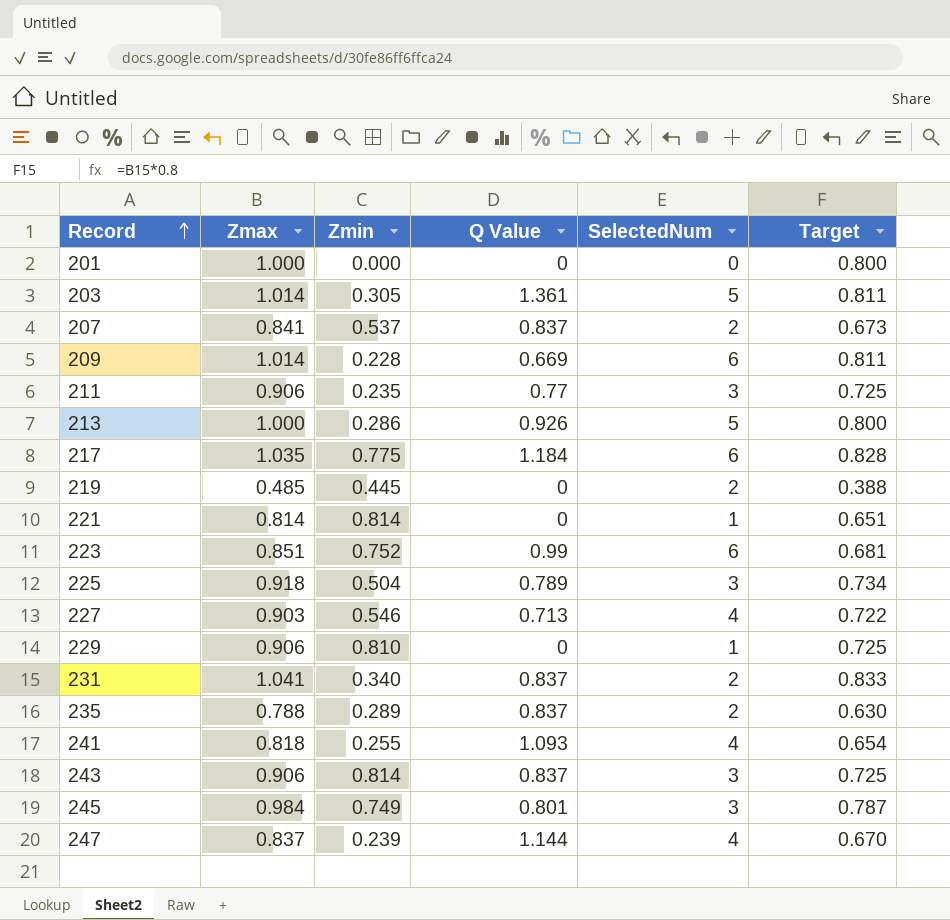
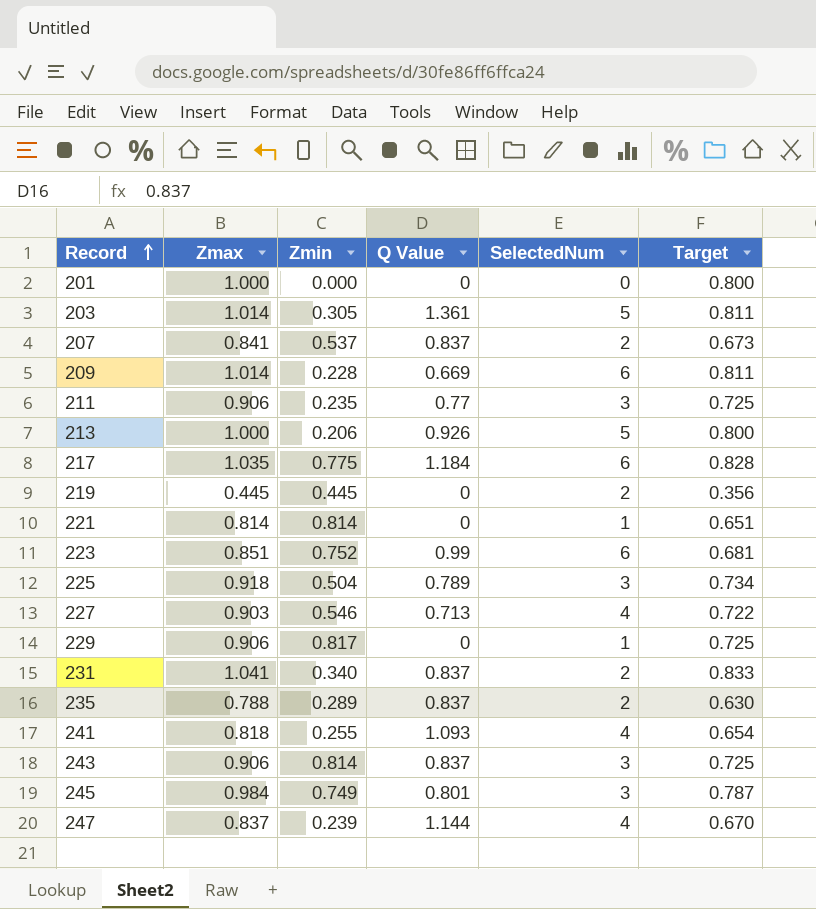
213 | Zmin: 0.286 -> 0.206
219 | Zmax: 0.485 -> 0.445
219 | Target: 0.388 -> 0.356
229 | Zmin: 0.810 -> 0.817

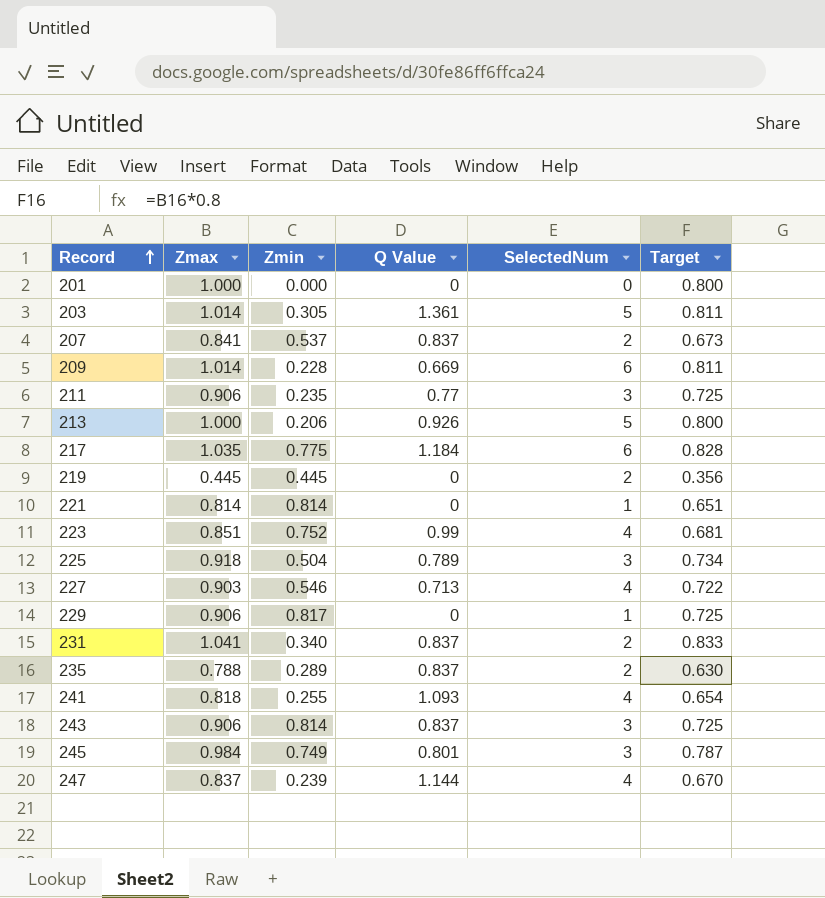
223 | SelectedNum: 6 -> 4

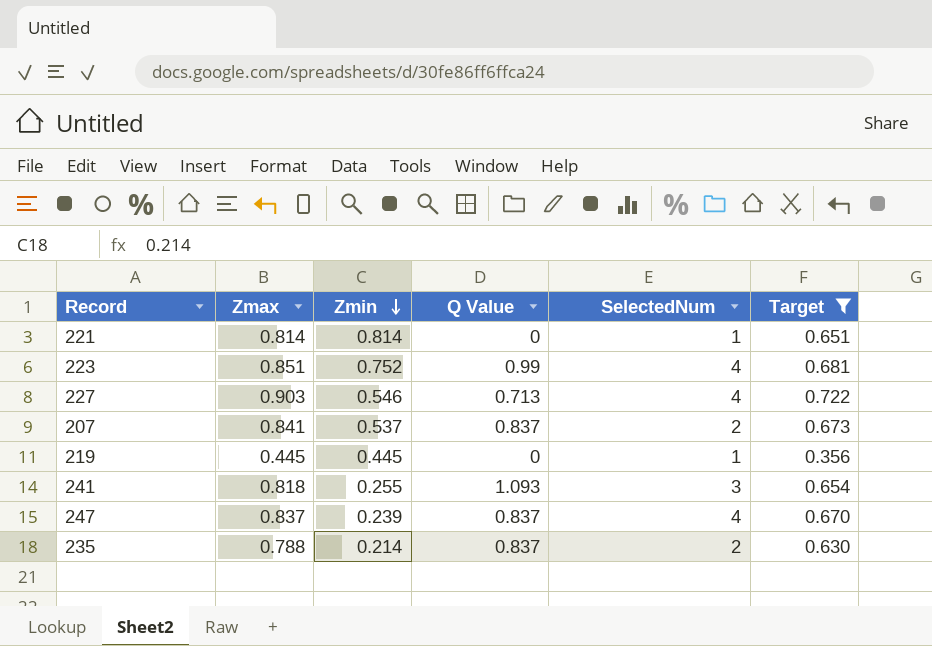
filter: none -> Target <= 0.722
row order: Record ascending -> Zmin descending
219 | SelectedNum: 2 -> 1
241 | SelectedNum: 4 -> 3
247 | Q Value: 1.144 -> 0.837
235 | Zmin: 0.289 -> 0.214

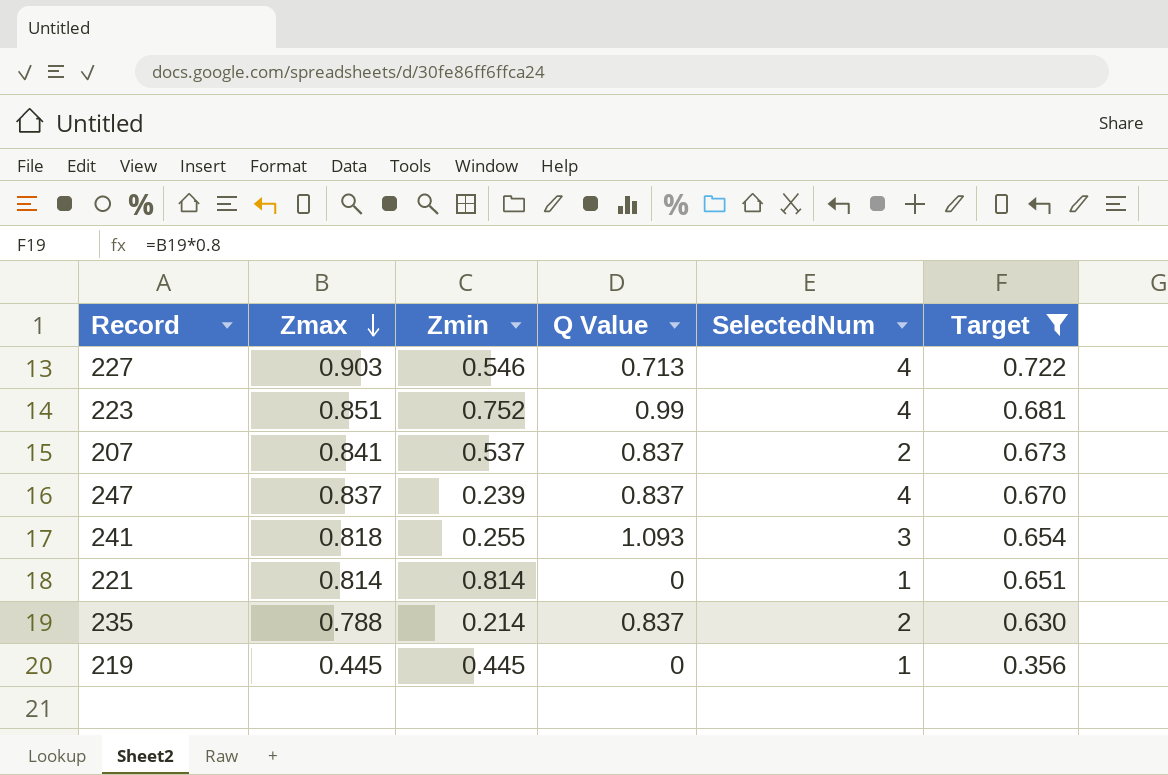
row order: Zmin descending -> Zmax descending

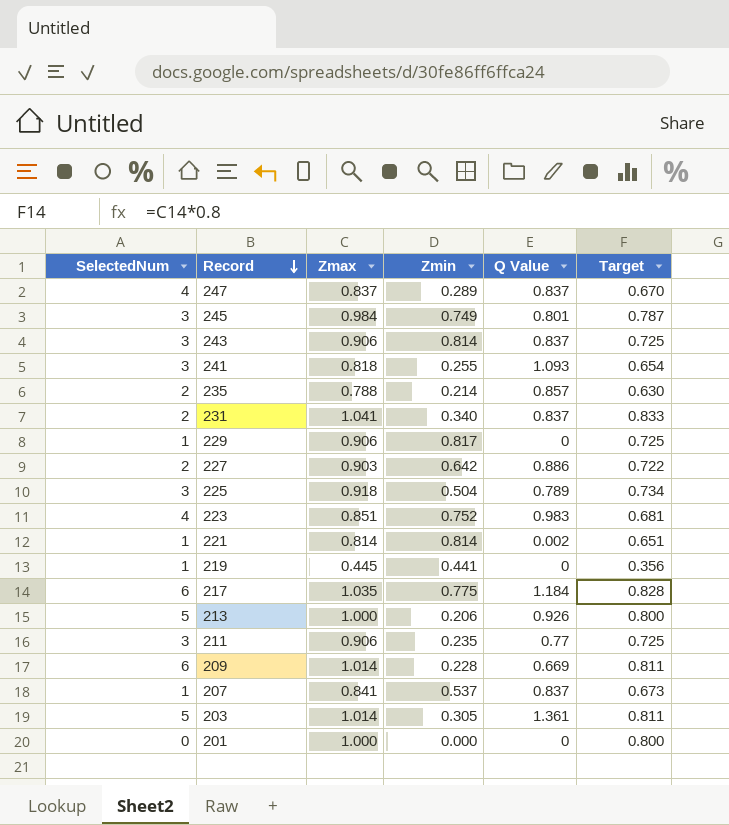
filter: Target <= 0.722 -> none
row order: Zmax descending -> Record descending
column SelectedNum | position: 5 -> 1
247 | Zmin: 0.239 -> 0.289
235 | Q Value: 0.837 -> 0.857
227 | SelectedNum: 4 -> 2
227 | Zmin: 0.546 -> 0.642
227 | Q Value: 0.713 -> 0.886
223 | Q Value: 0.99 -> 0.983
221 | Q Value: 0 -> 0.002
219 | Zmin: 0.445 -> 0.441
207 | SelectedNum: 2 -> 1

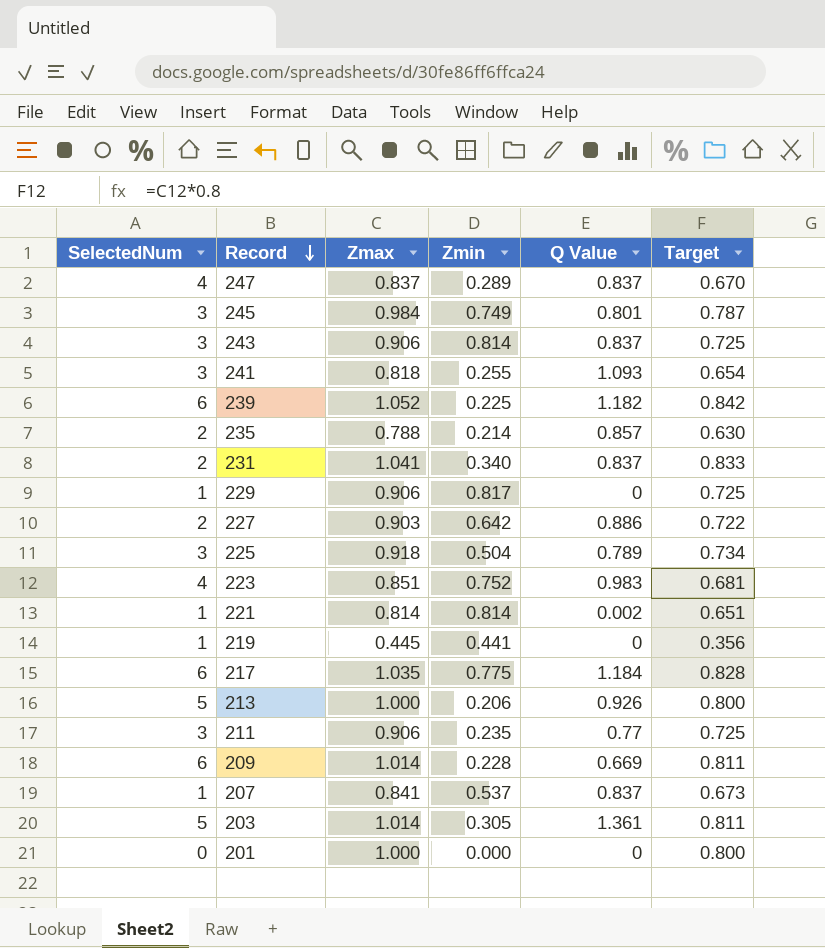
row 239: none -> 6 | 1.052 | 0.225 | 1.182 | 0.842

